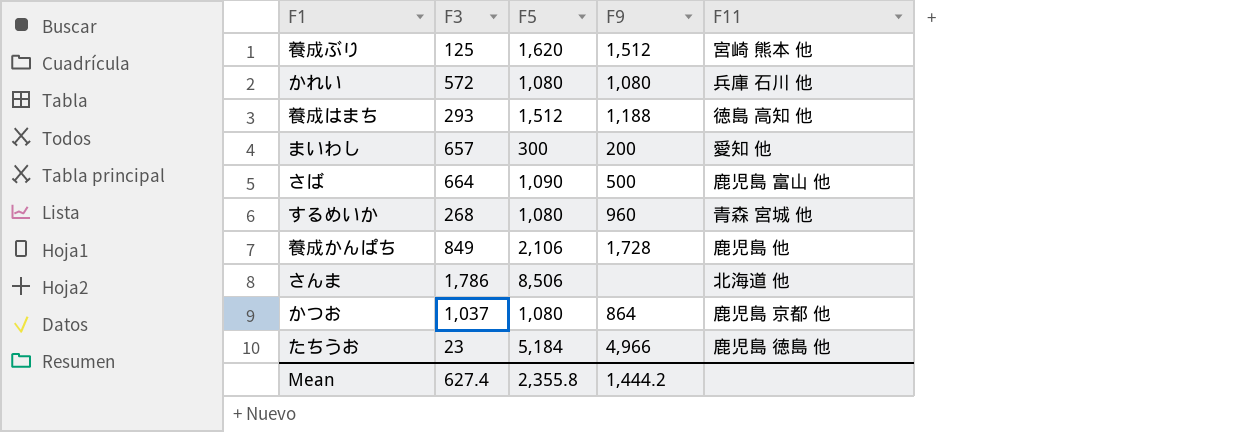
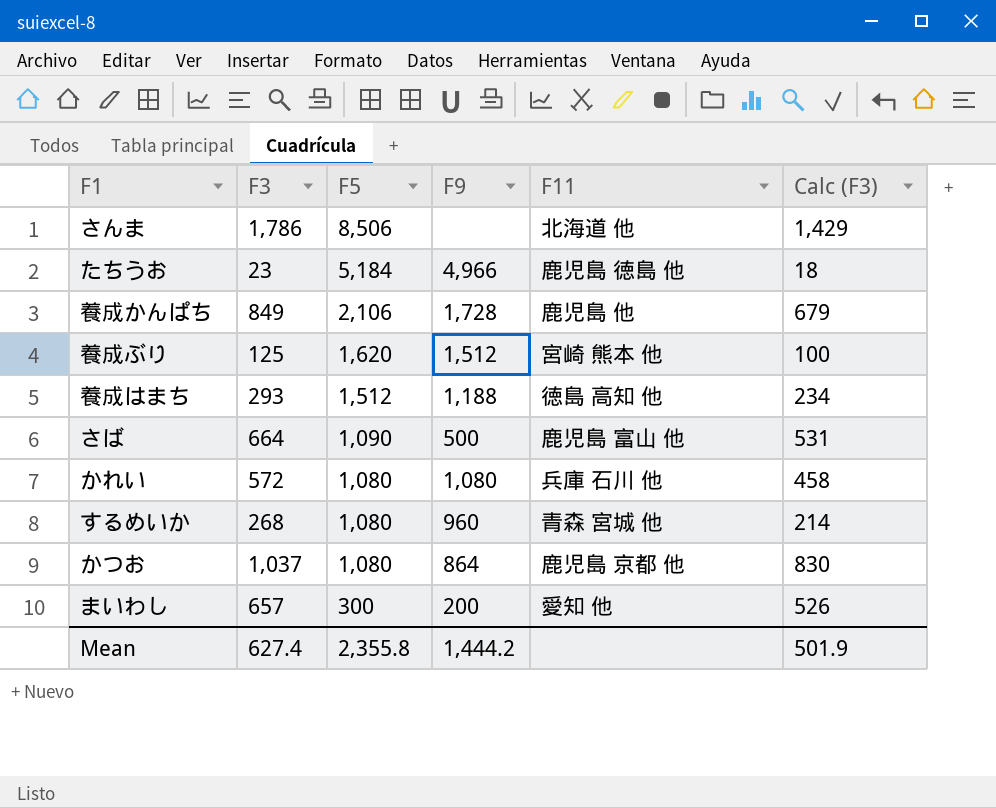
row order: none -> F5 descending
column Calc (F3) | formula: none -> [F3] * 0.8

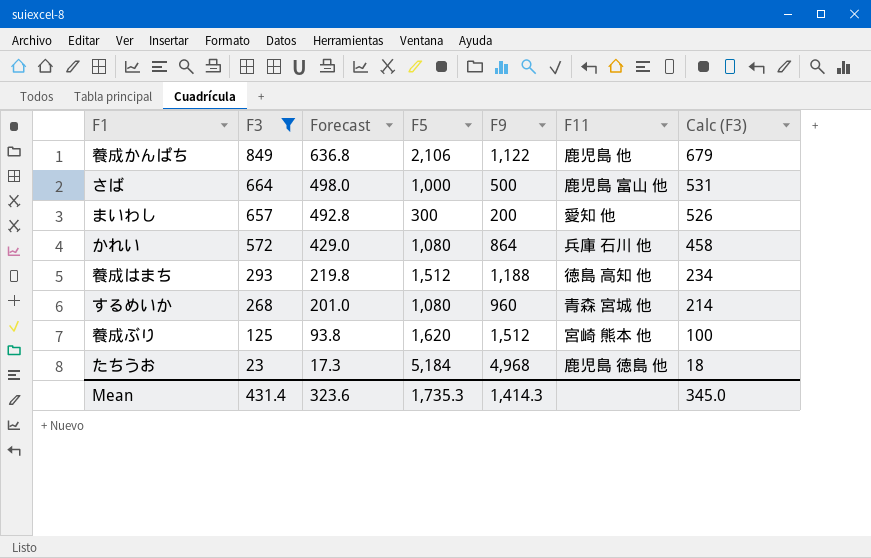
filter: none -> F3 <= 849
row order: F5 descending -> F3 descending
column Forecast | formula: none -> [F3] * 0.75
養成かんぱち | F9: 1,728 -> 1,122
さば | F5: 1,090 -> 1,000
かれい | F9: 1,080 -> 864
たちうお | F9: 4,966 -> 4,968
Mean | F3: 627.4 -> 431.4
Mean | F5: 2,355.8 -> 1,735.3
Mean | F9: 1,444.2 -> 1,414.3
Mean | Calc (F3): 501.9 -> 345.0

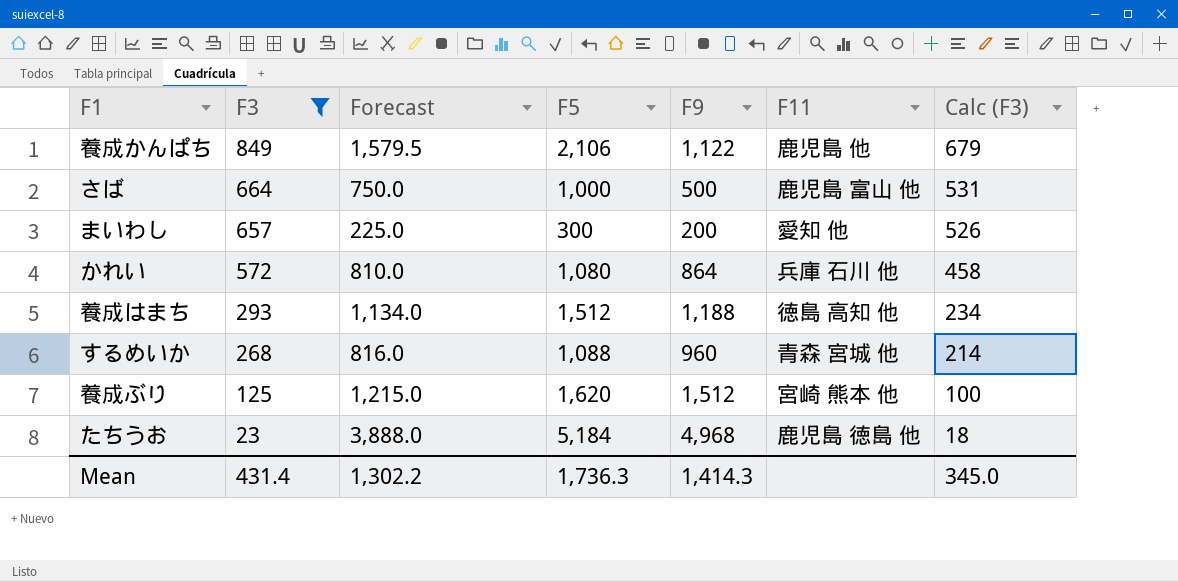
column Forecast | formula: [F3] * 0.75 -> [F5] * 0.75
するめいか | F5: 1,080 -> 1,088
Mean | Forecast: 323.6 -> 1,302.2
Mean | F5: 1,735.3 -> 1,736.3

